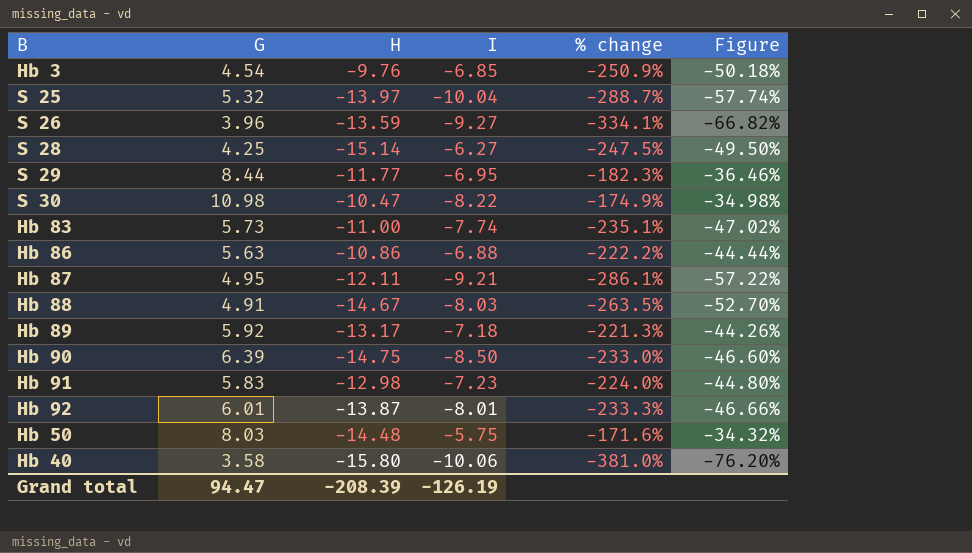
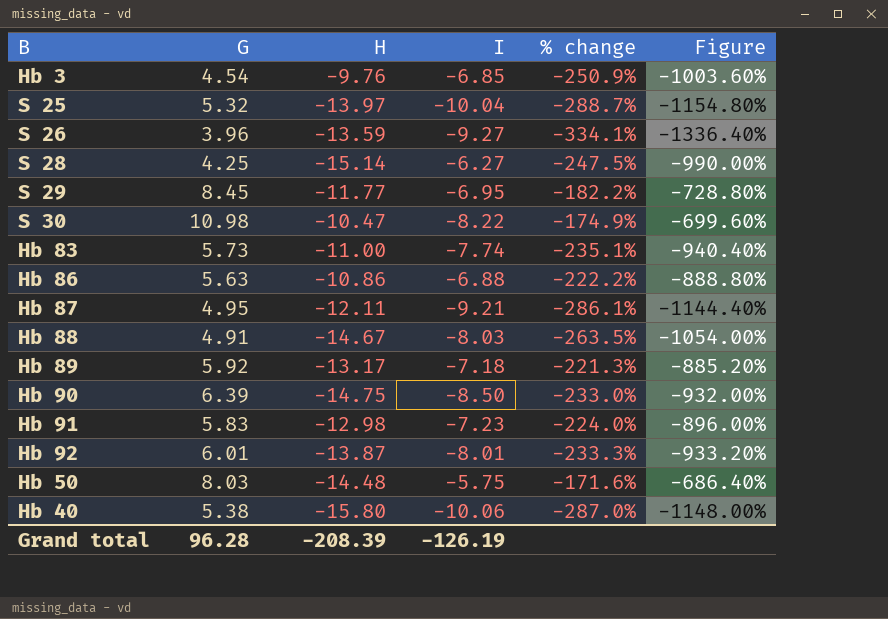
column Figure | formula: [% change] * 0.2 -> [% change] * 4
S 29 | G: 8.44 -> 8.45
S 29 | % change: -182.3% -> -182.2%
Hb 40 | G: 3.58 -> 5.38
Hb 40 | % change: -381.0% -> -287.0%
Grand total | G: 94.47 -> 96.28

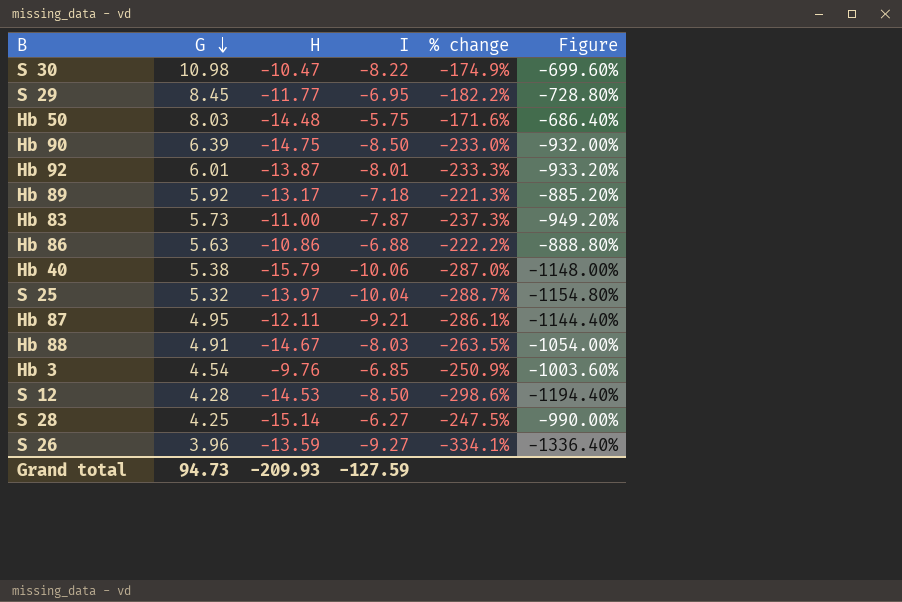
row order: none -> G descending
row Hb 91: 5.83 | -12.98 | -7.23 | -224.0% | -896.00% -> none
Hb 83 | I: -7.74 -> -7.87
Hb 83 | % change: -235.1% -> -237.3%
Hb 83 | Figure: -940.40% -> -949.20%
Hb 40 | H: -15.80 -> -15.79
row S 12: none -> 4.28 | -14.53 | -8.50 | -298.6% | -1194.40%
Grand total | G: 96.28 -> 94.73
Grand total | H: -208.39 -> -209.93
Grand total | I: -126.19 -> -127.59

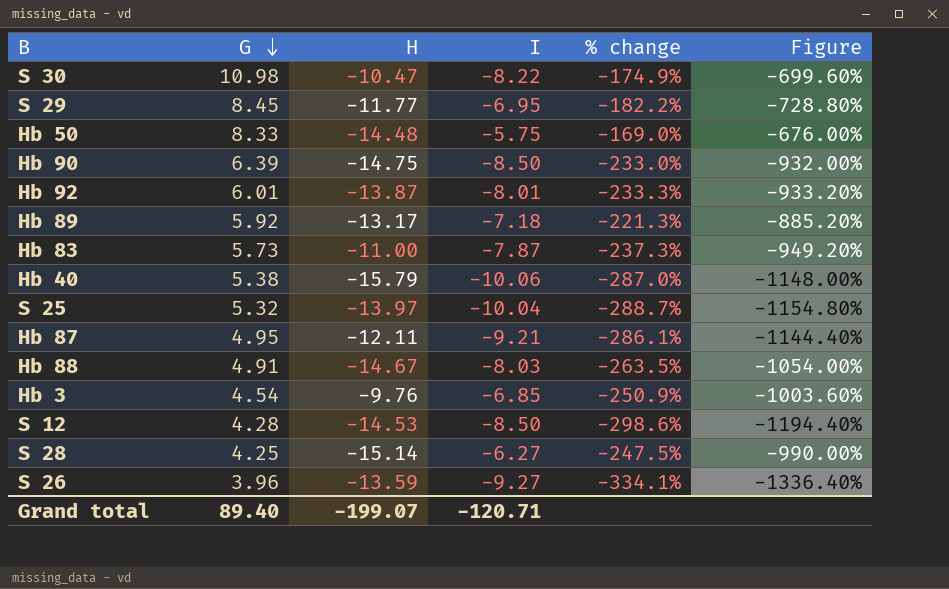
row Hb 86: 5.63 | -10.86 | -6.88 | -222.2% | -888.80% -> none
Hb 50 | G: 8.03 -> 8.33
Hb 50 | % change: -171.6% -> -169.0%
Hb 50 | Figure: -686.40% -> -676.00%
Grand total | G: 94.73 -> 89.40
Grand total | H: -209.93 -> -199.07
Grand total | I: -127.59 -> -120.71

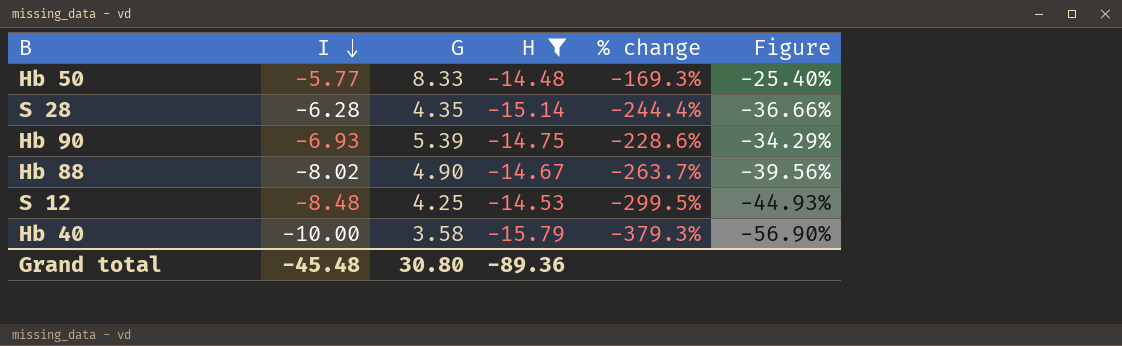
filter: none -> H <= -14.48
row order: G descending -> I descending
column I | position: 4 -> 2
column Figure | formula: [% change] * 4 -> [% change] * 0.15
Hb 50 | I: -5.75 -> -5.77
Hb 50 | % change: -169.0% -> -169.3%
S 28 | I: -6.27 -> -6.28
S 28 | G: 4.25 -> 4.35
S 28 | % change: -247.5% -> -244.4%
Hb 90 | I: -8.50 -> -6.93
Hb 90 | G: 6.39 -> 5.39
Hb 90 | % change: -233.0% -> -228.6%
Hb 88 | I: -8.03 -> -8.02
Hb 88 | G: 4.91 -> 4.90
Hb 88 | % change: -263.5% -> -263.7%
S 12 | I: -8.50 -> -8.48
S 12 | G: 4.28 -> 4.25
S 12 | % change: -298.6% -> -299.5%
Hb 40 | I: -10.06 -> -10.00
Hb 40 | G: 5.38 -> 3.58
Hb 40 | % change: -287.0% -> -379.3%
Grand total | I: -120.71 -> -45.48
Grand total | G: 89.40 -> 30.80
Grand total | H: -199.07 -> -89.36

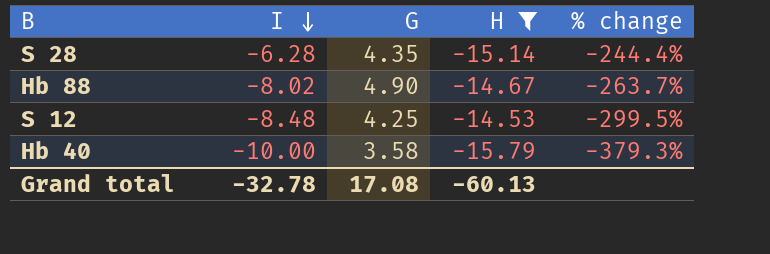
column Figure | formula: [% change] * 0.15 -> none
row Hb 50: -5.77 | 8.33 | -14.48 | -169.3% | -25.40% -> none
row Hb 90: -6.93 | 5.39 | -14.75 | -228.6% | -34.29% -> none
Grand total | I: -45.48 -> -32.78
Grand total | G: 30.80 -> 17.08
Grand total | H: -89.36 -> -60.13

